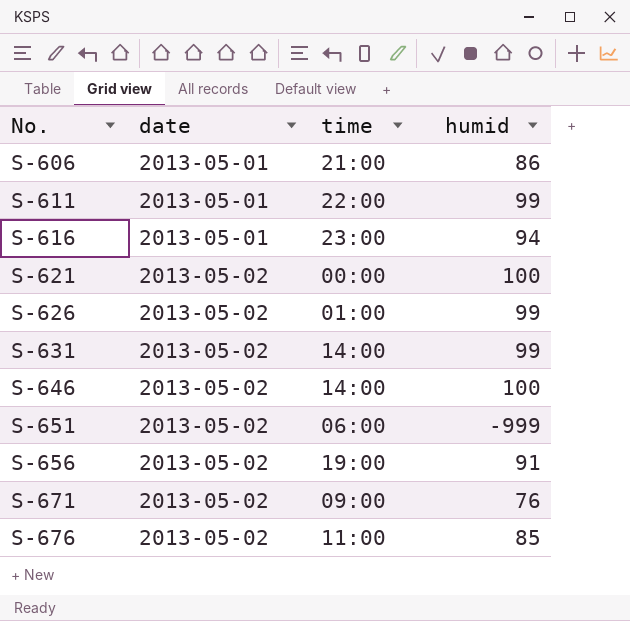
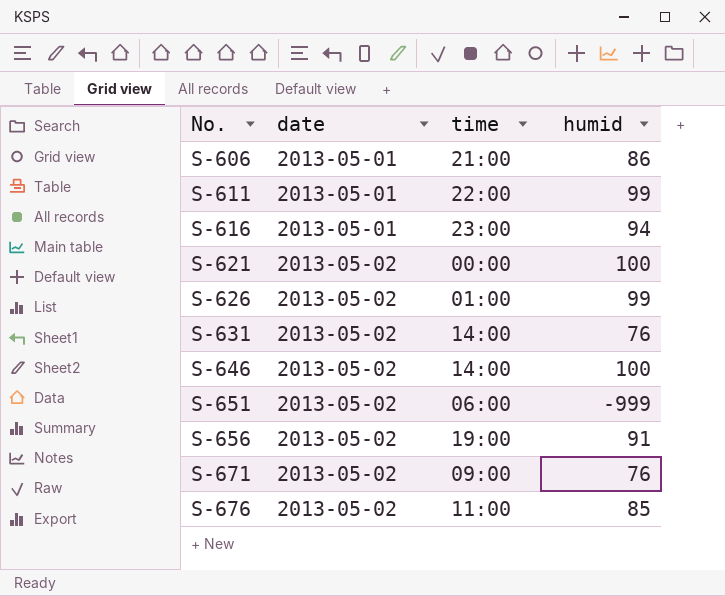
S-631 | humid: 99 -> 76

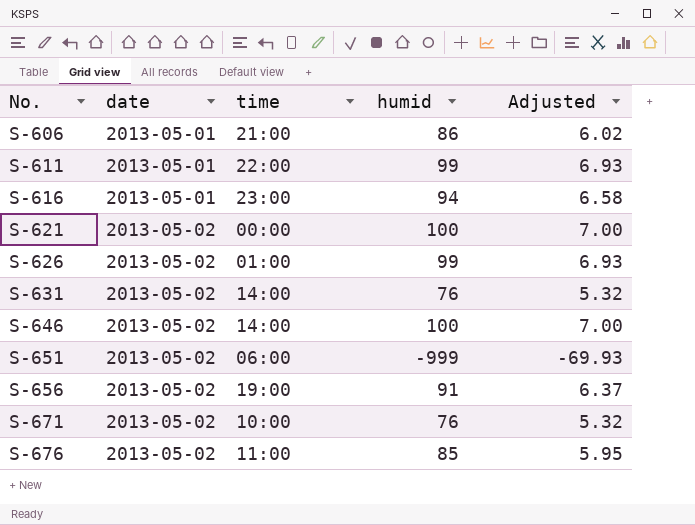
column Adjusted | formula: none -> [humid] * 0.07
S-671 | time: 09:00 -> 10:00

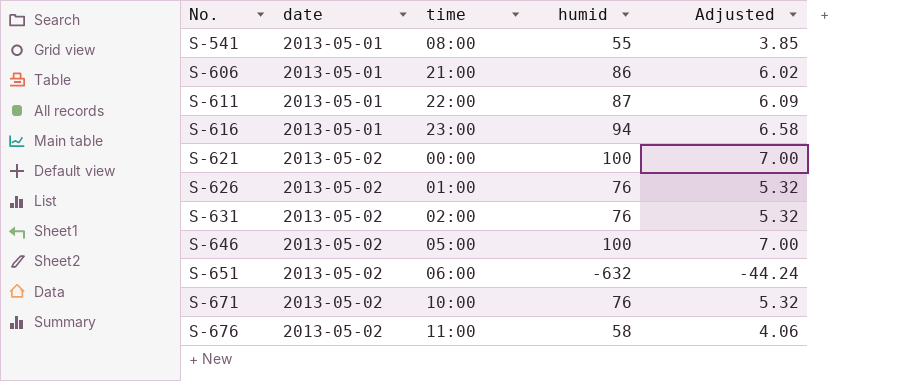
row S-656: 2013-05-02 | 19:00 | 91 | 6.37 -> none
row S-541: none -> 2013-05-01 | 08:00 | 55 | 3.85
S-611 | humid: 99 -> 87
S-611 | Adjusted: 6.93 -> 6.09
S-626 | humid: 99 -> 76
S-626 | Adjusted: 6.93 -> 5.32
S-631 | time: 14:00 -> 02:00
S-646 | time: 14:00 -> 05:00
S-651 | humid: -999 -> -632
S-651 | Adjusted: -69.93 -> -44.24
S-676 | humid: 85 -> 58
S-676 | Adjusted: 5.95 -> 4.06

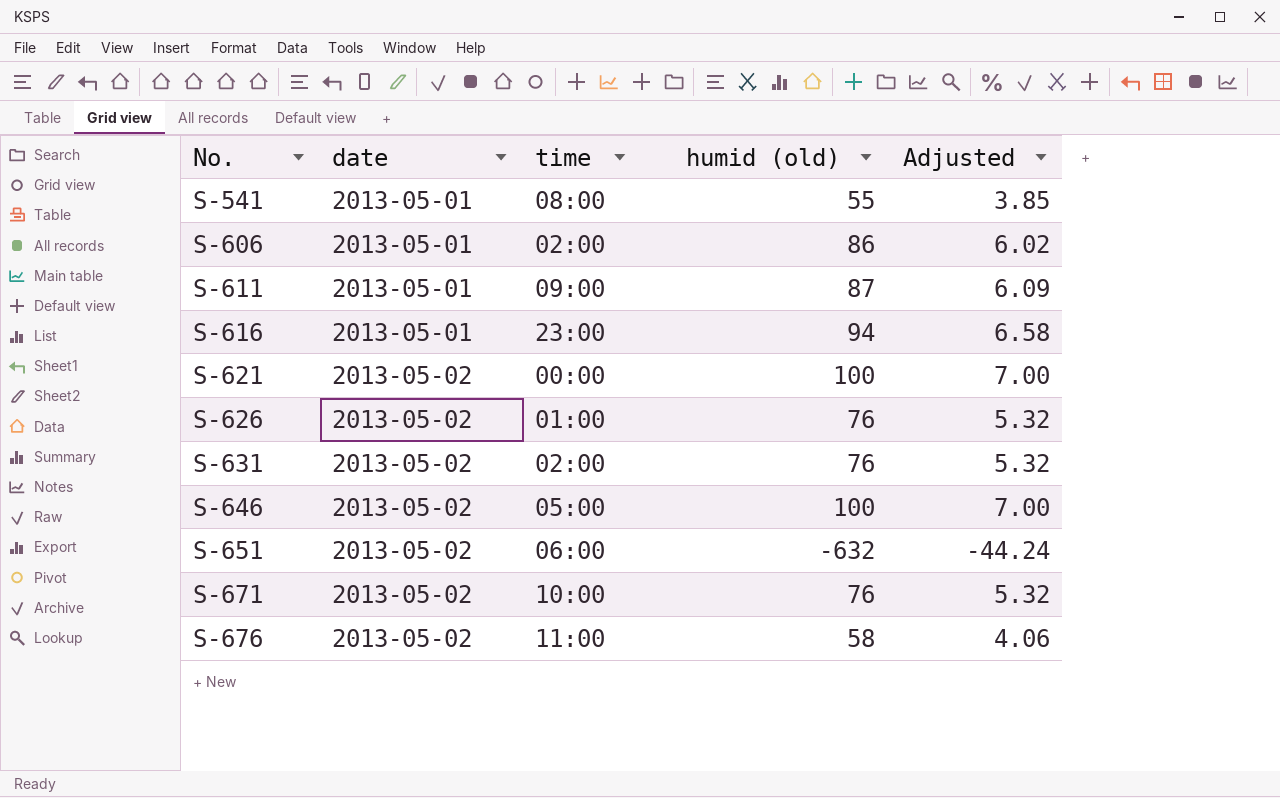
column name: humid -> humid (old)
S-606 | time: 21:00 -> 02:00
S-611 | time: 22:00 -> 09:00

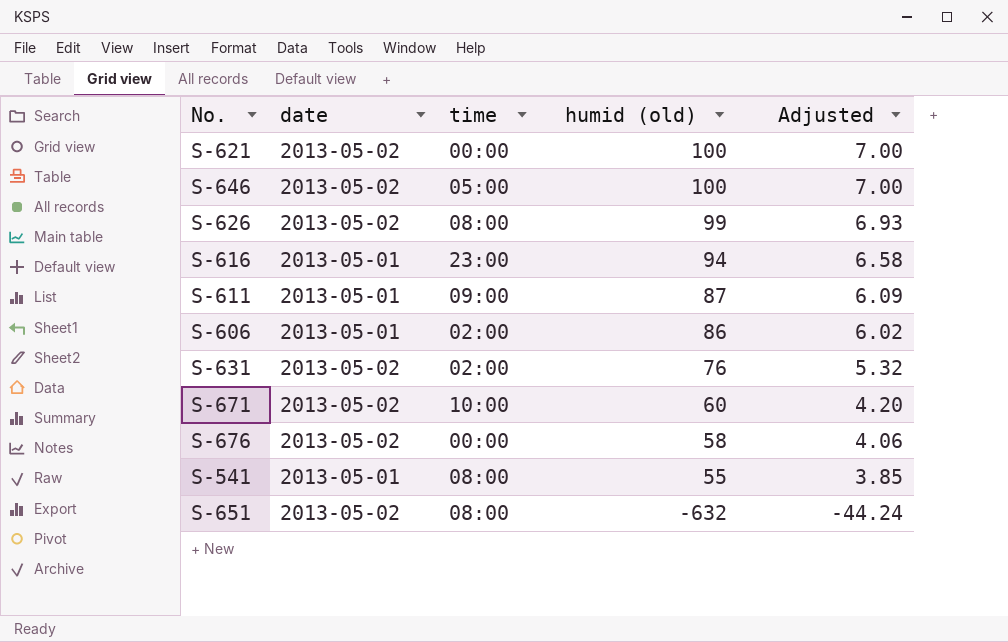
row order: No. ascending -> humid (old) descending
S-626 | time: 01:00 -> 08:00
S-626 | humid (old): 76 -> 99
S-626 | Adjusted: 5.32 -> 6.93
S-671 | humid (old): 76 -> 60
S-671 | Adjusted: 5.32 -> 4.20
S-676 | time: 11:00 -> 00:00
S-651 | time: 06:00 -> 08:00

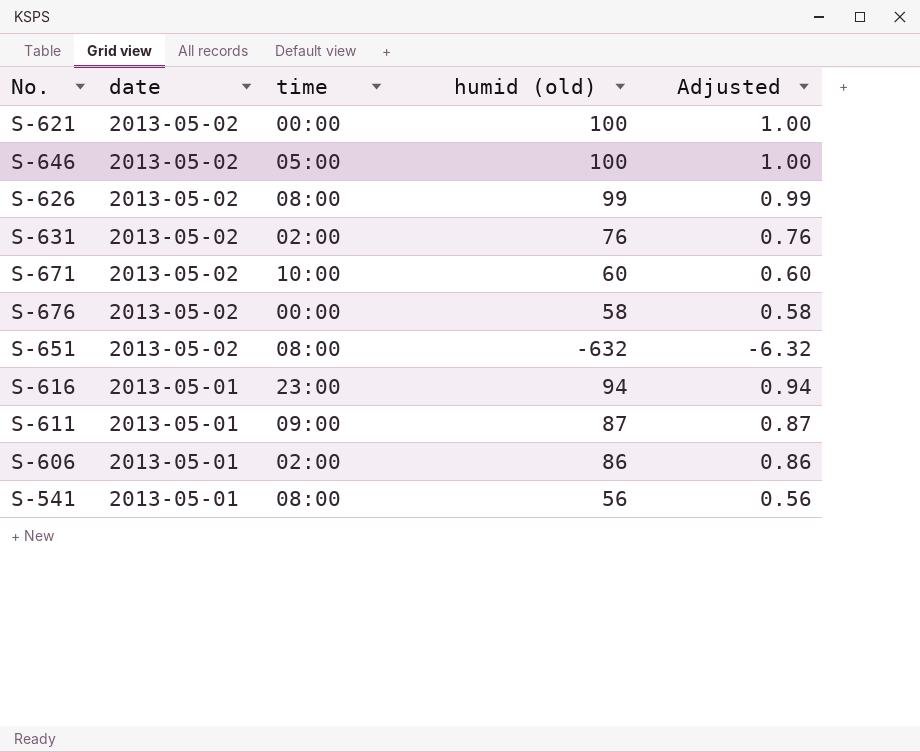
row order: humid (old) descending -> date descending
column Adjusted | formula: [humid (old)] * 0.07 -> [humid (old)] * 0.01
S-541 | humid (old): 55 -> 56

